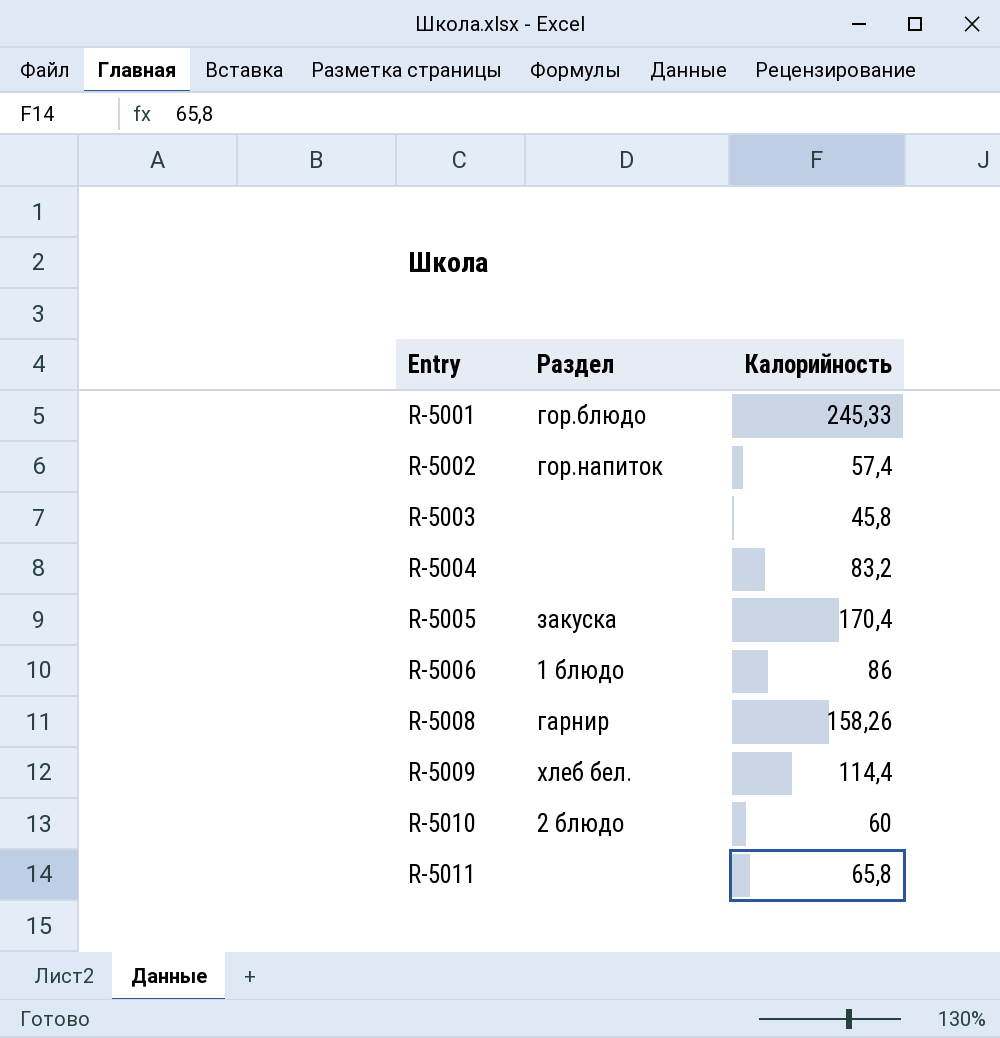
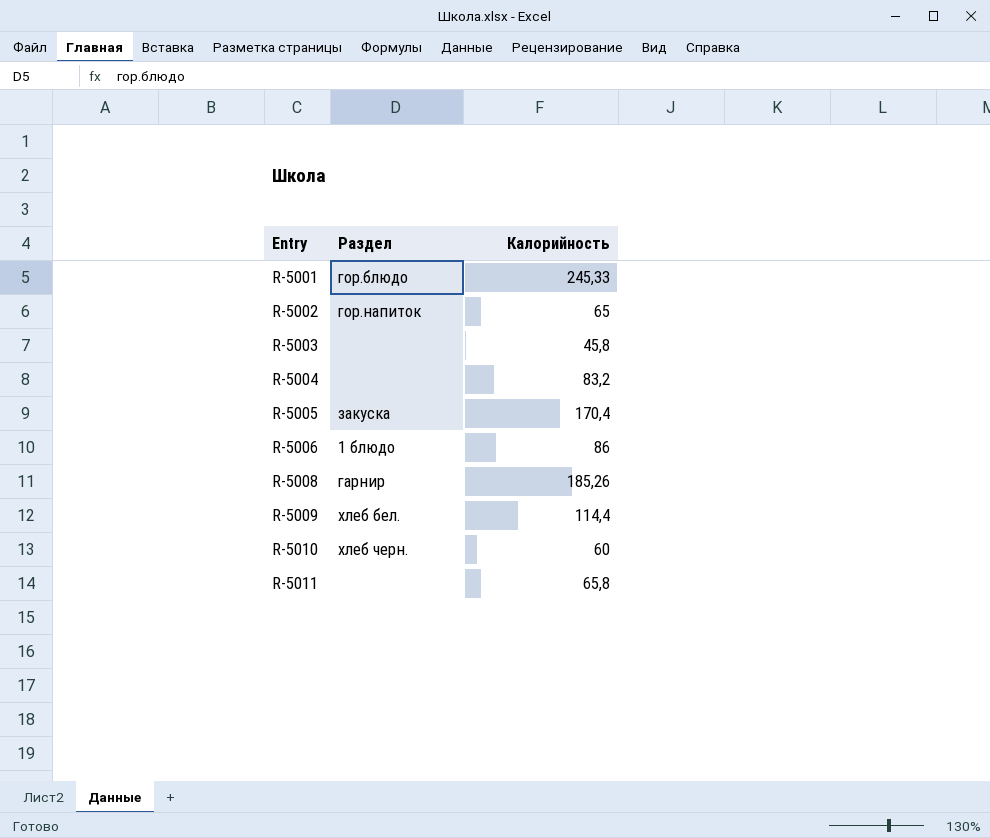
R-5002 | Калорийность: 57,4 -> 65
R-5008 | Калорийность: 158,26 -> 185,26
R-5010 | Раздел: 2 блюдо -> хлеб черн.

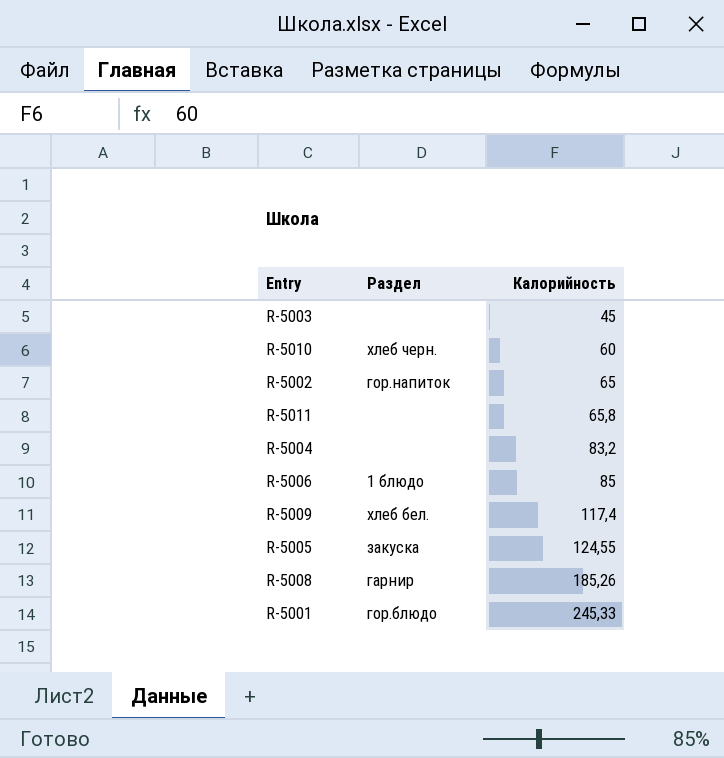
row order: Entry ascending -> Калорийность ascending
R-5003 | Калорийность: 45,8 -> 45
R-5006 | Калорийность: 86 -> 85
R-5009 | Калорийность: 114,4 -> 117,4
R-5005 | Калорийность: 170,4 -> 124,55

